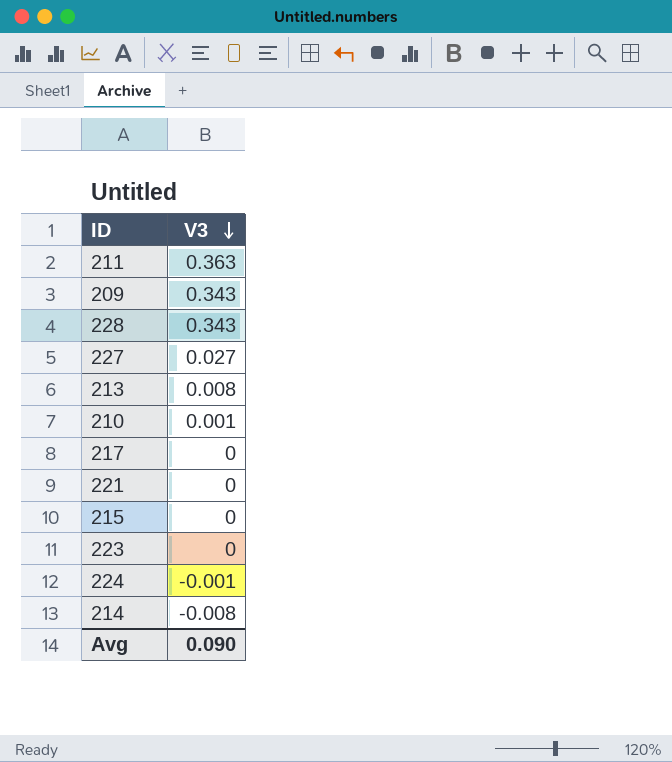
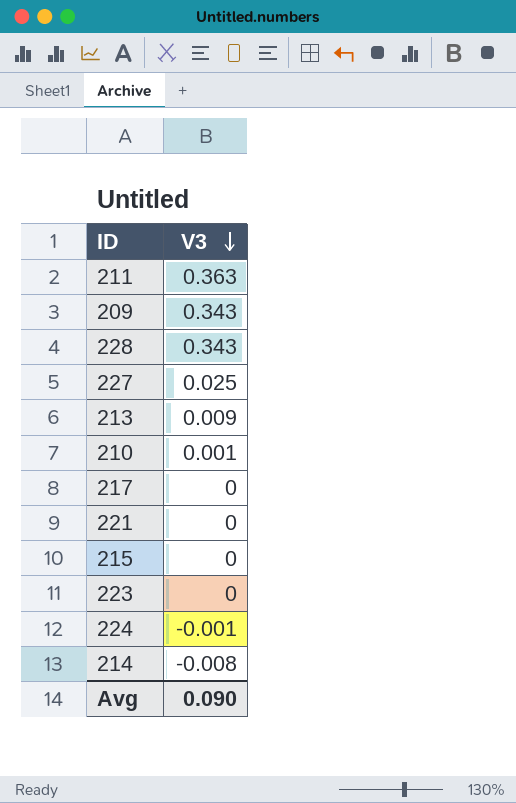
227 | V3: 0.027 -> 0.025
213 | V3: 0.008 -> 0.009

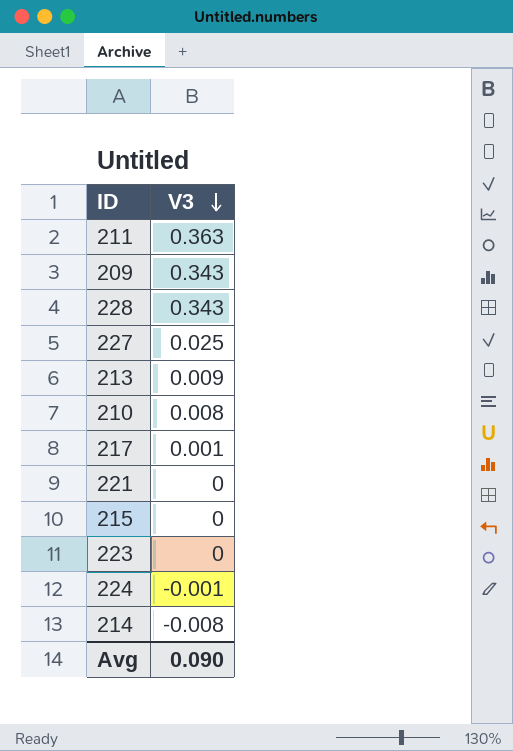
210 | V3: 0.001 -> 0.008
217 | V3: 0 -> 0.001

